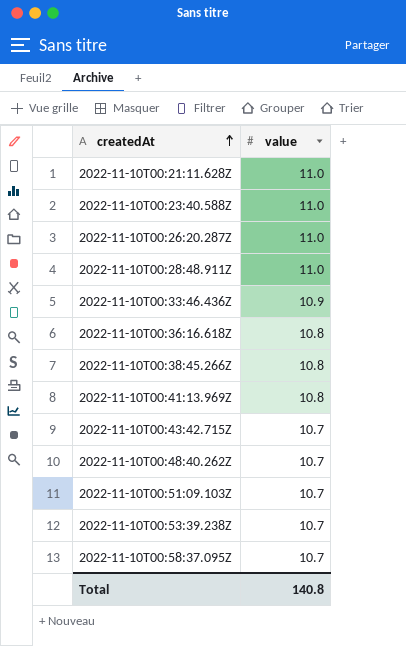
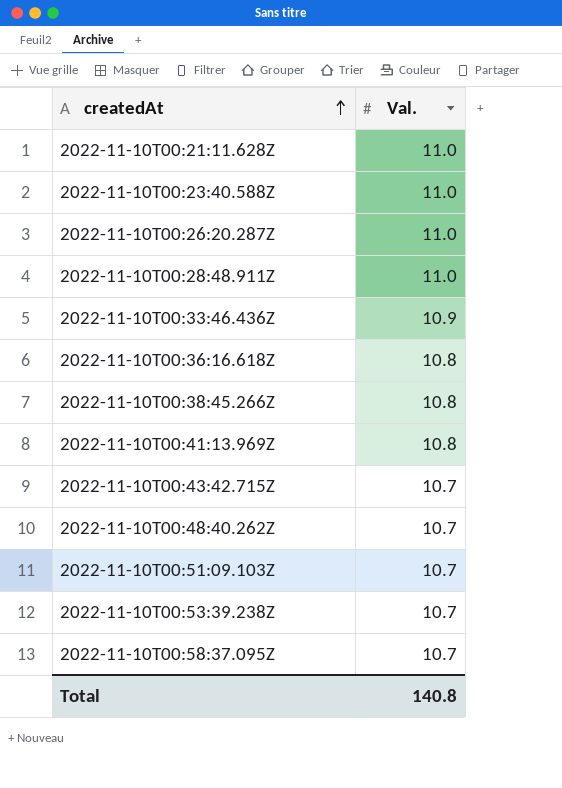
column name: value -> Val.

